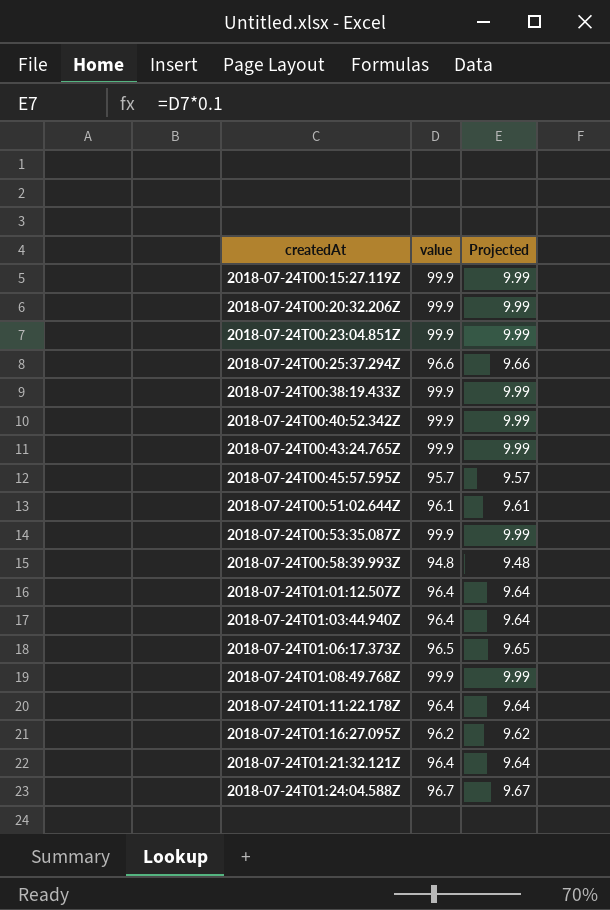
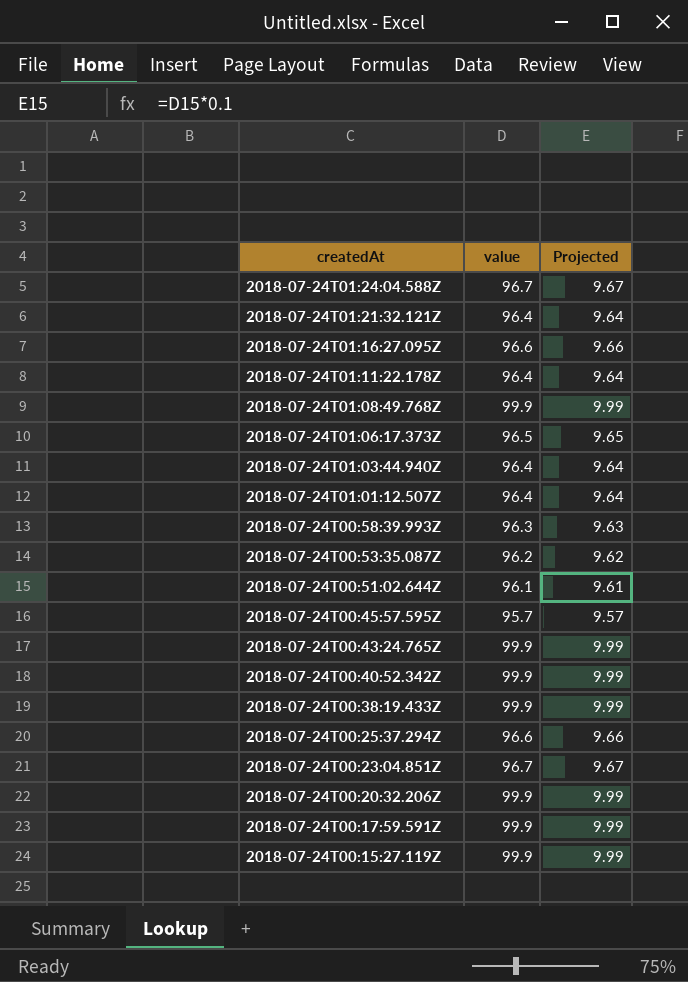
row order: createdAt ascending -> createdAt descending
2018-07-24T01:16:27.095Z | value: 96.2 -> 96.6
2018-07-24T01:16:27.095Z | Projected: 9.62 -> 9.66
2018-07-24T00:58:39.993Z | value: 94.8 -> 96.3
2018-07-24T00:58:39.993Z | Projected: 9.48 -> 9.63
2018-07-24T00:53:35.087Z | value: 99.9 -> 96.2
2018-07-24T00:53:35.087Z | Projected: 9.99 -> 9.62
2018-07-24T00:23:04.851Z | value: 99.9 -> 96.7
2018-07-24T00:23:04.851Z | Projected: 9.99 -> 9.67
row 2018-07-24T00:17:59.591Z: none -> 99.9 | 9.99

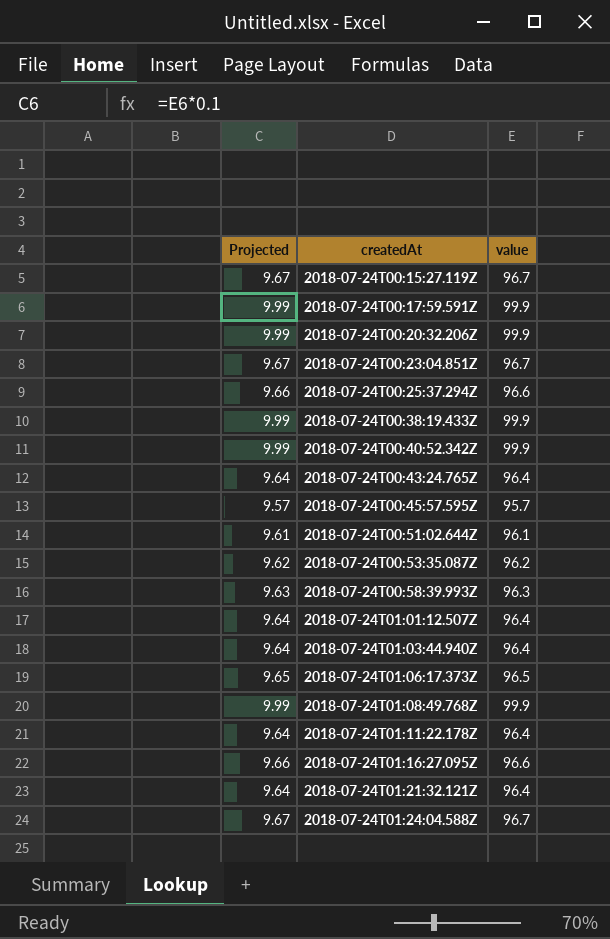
row order: createdAt descending -> createdAt ascending
column Projected | position: 3 -> 1
2018-07-24T00:15:27.119Z | Projected: 9.99 -> 9.67
2018-07-24T00:15:27.119Z | value: 99.9 -> 96.7
2018-07-24T00:43:24.765Z | Projected: 9.99 -> 9.64
2018-07-24T00:43:24.765Z | value: 99.9 -> 96.4

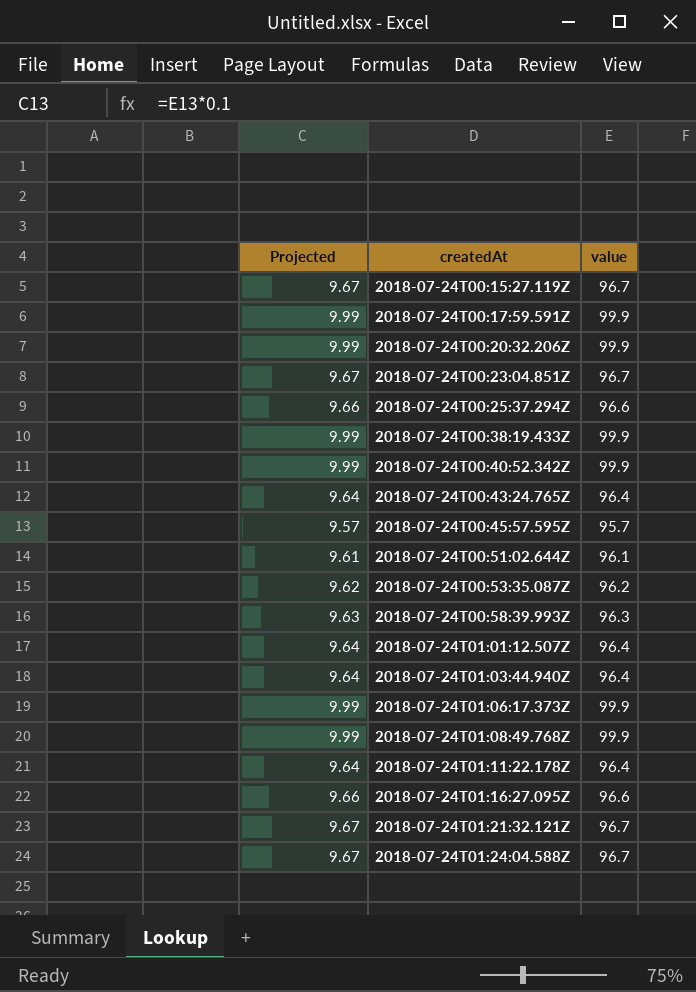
2018-07-24T01:06:17.373Z | Projected: 9.65 -> 9.99
2018-07-24T01:06:17.373Z | value: 96.5 -> 99.9
2018-07-24T01:21:32.121Z | Projected: 9.64 -> 9.67
2018-07-24T01:21:32.121Z | value: 96.4 -> 96.7

